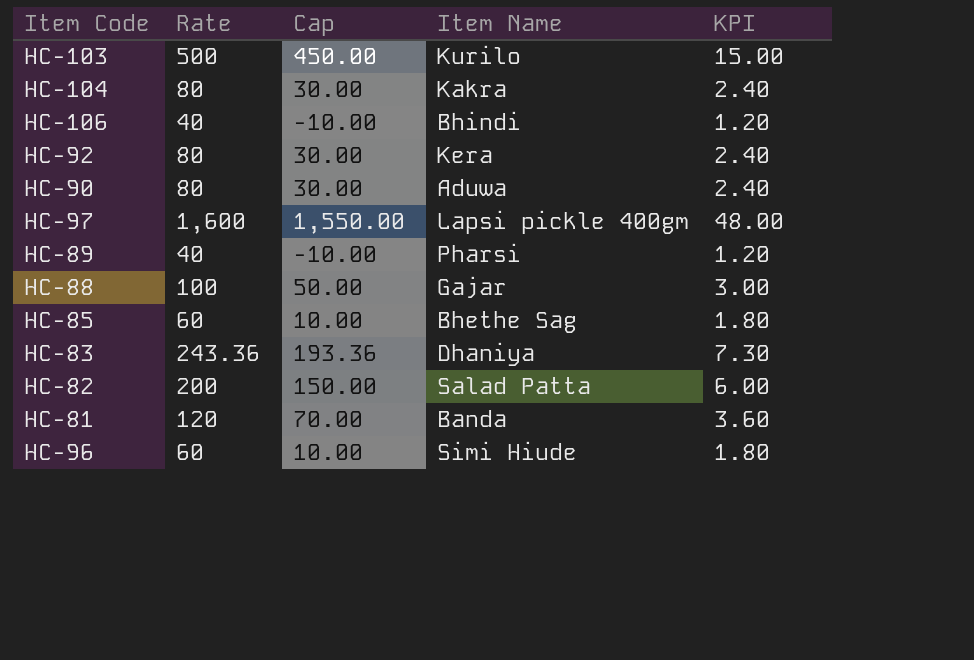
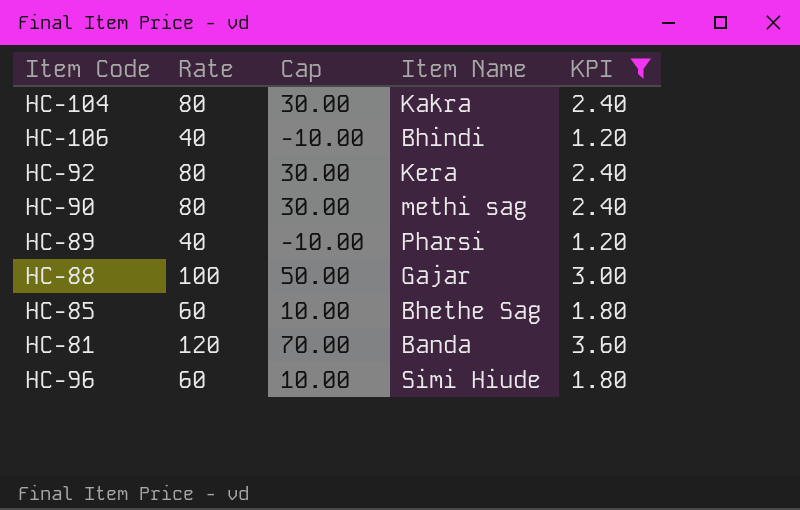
filter: none -> KPI <= 3.60
HC-90 | Item Name: Aduwa -> methi sag

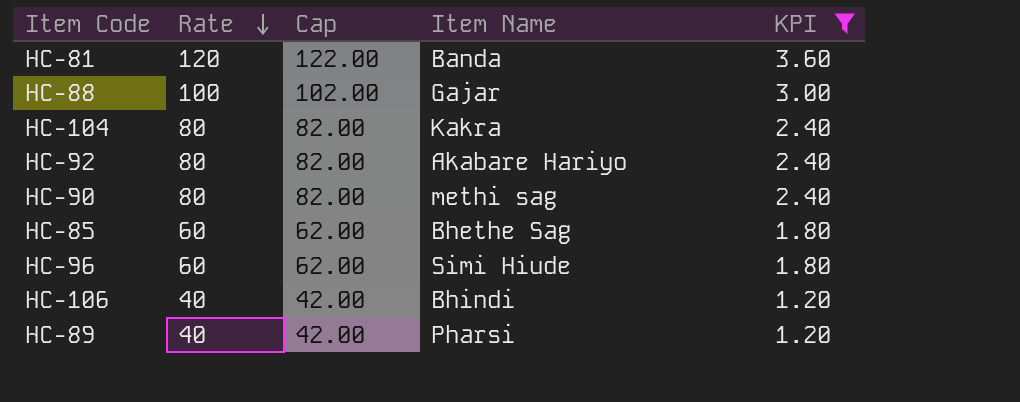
row order: none -> Rate descending
column Cap | formula: [Rate] - 50 -> [Rate] + 2
HC-92 | Item Name: Kera -> Akabare Hariyo

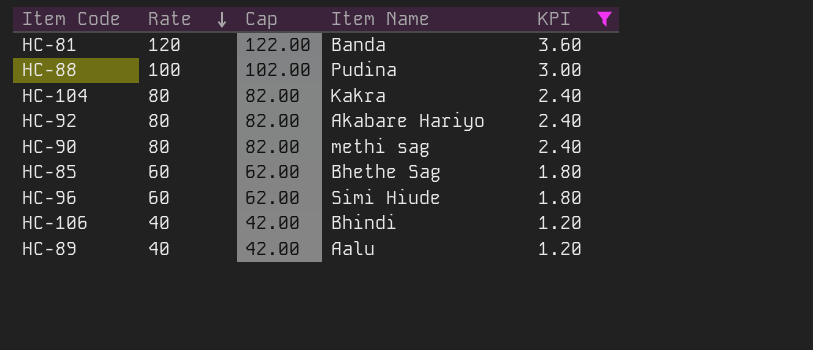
HC-88 | Item Name: Gajar -> Pudina
HC-89 | Item Name: Pharsi -> Aalu

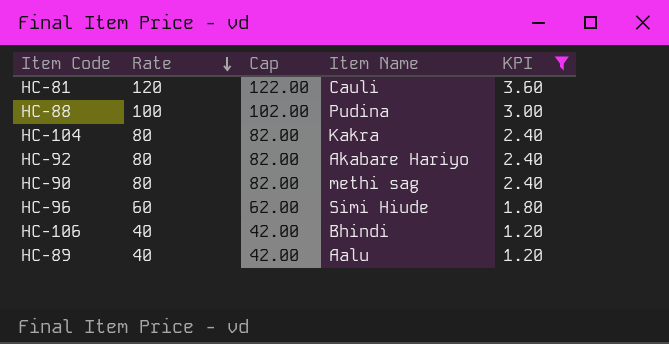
row HC-85: 60 | 62.00 | Bhethe Sag | 1.80 -> none
HC-81 | Item Name: Banda -> Cauli

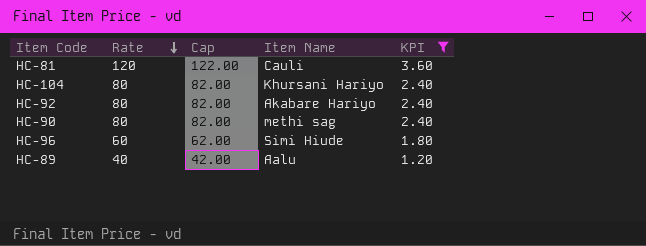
row HC-88: 100 | 102.00 | Pudina | 3.00 -> none
row HC-106: 40 | 42.00 | Bhindi | 1.20 -> none
HC-104 | Item Name: Kakra -> Khursani Hariyo

